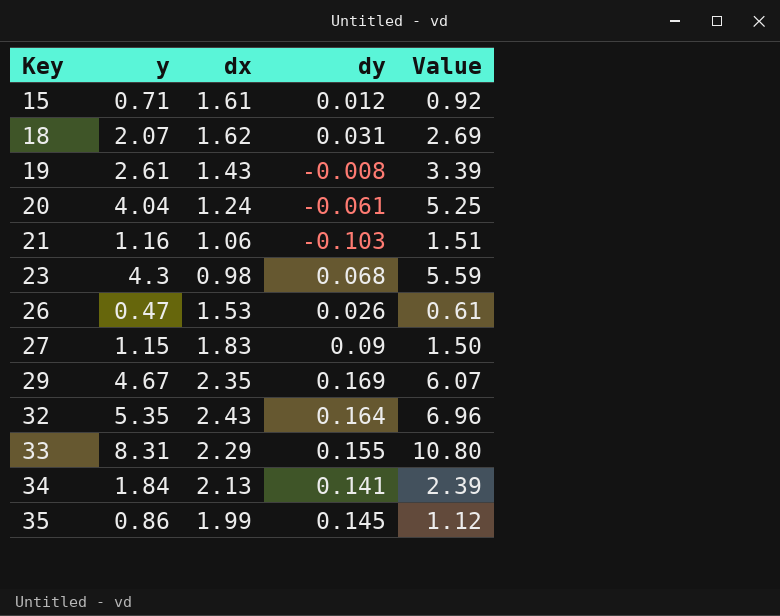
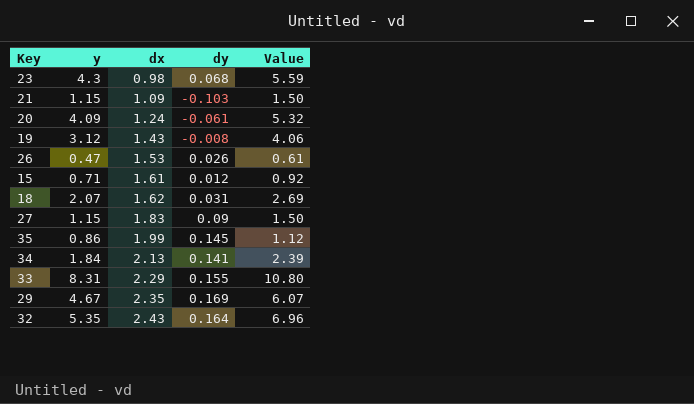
row order: Key ascending -> dx ascending
21 | y: 1.16 -> 1.15
21 | dx: 1.06 -> 1.09
21 | Value: 1.51 -> 1.50
20 | y: 4.04 -> 4.09
20 | Value: 5.25 -> 5.32
19 | y: 2.61 -> 3.12
19 | Value: 3.39 -> 4.06

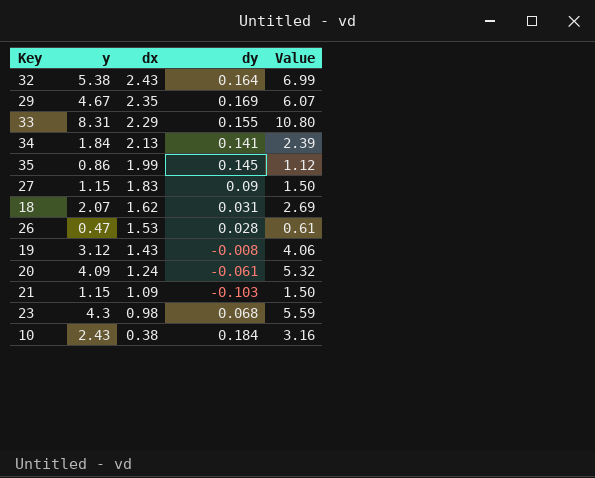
row order: dx ascending -> dx descending
row 15: 0.71 | 1.61 | 0.012 | 0.92 -> none
32 | y: 5.35 -> 5.38
32 | Value: 6.96 -> 6.99
26 | dy: 0.026 -> 0.028
row 10: none -> 2.43 | 0.38 | 0.184 | 3.16

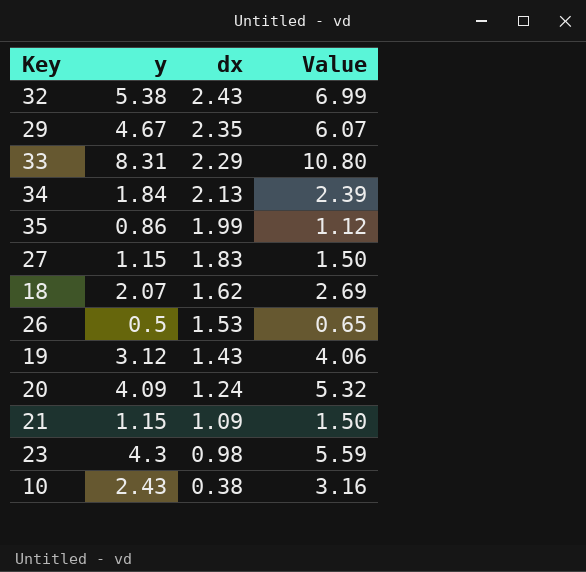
column dy | position: 4 -> none
26 | y: 0.47 -> 0.5
26 | Value: 0.61 -> 0.65

